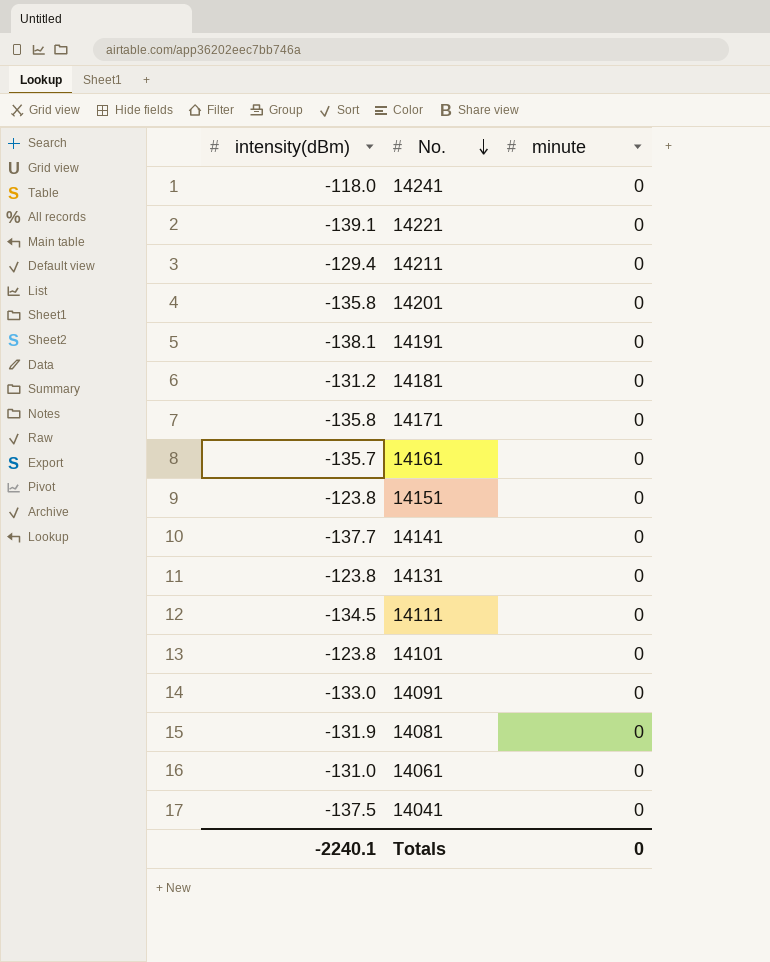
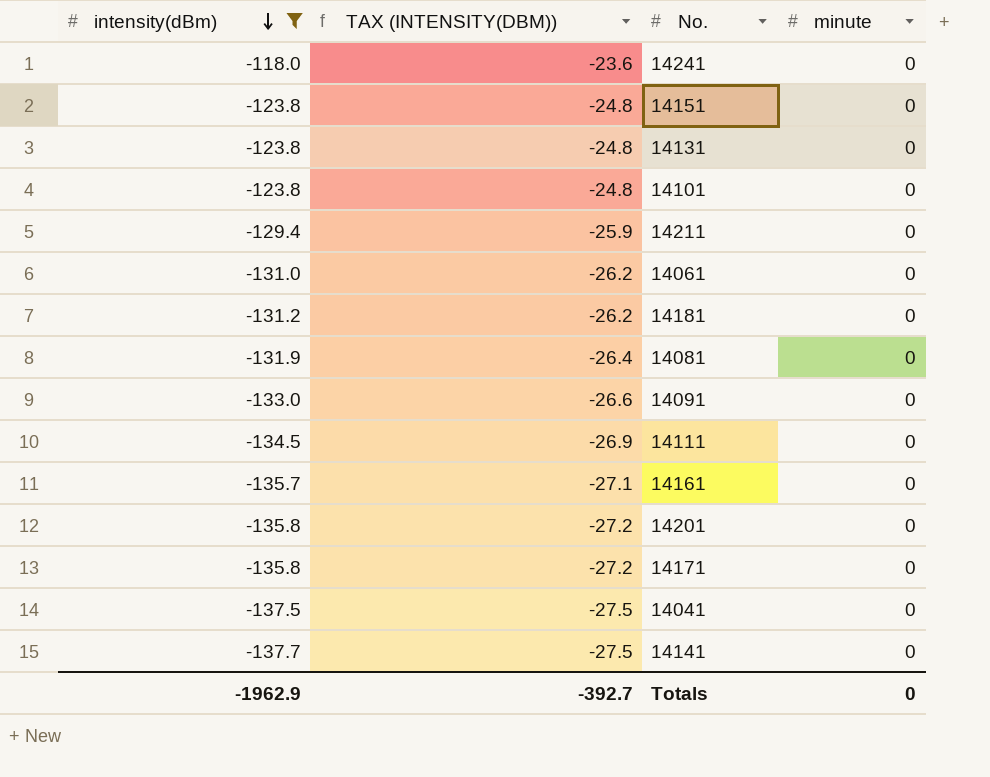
filter: none -> intensity(dBm) >= -137.7
row order: No. descending -> intensity(dBm) descending
column TAX (INTENSITY(DBM)) | formula: none -> [intensity(dBm)] * 0.2
Totals | intensity(dBm): -2240.1 -> -1962.9

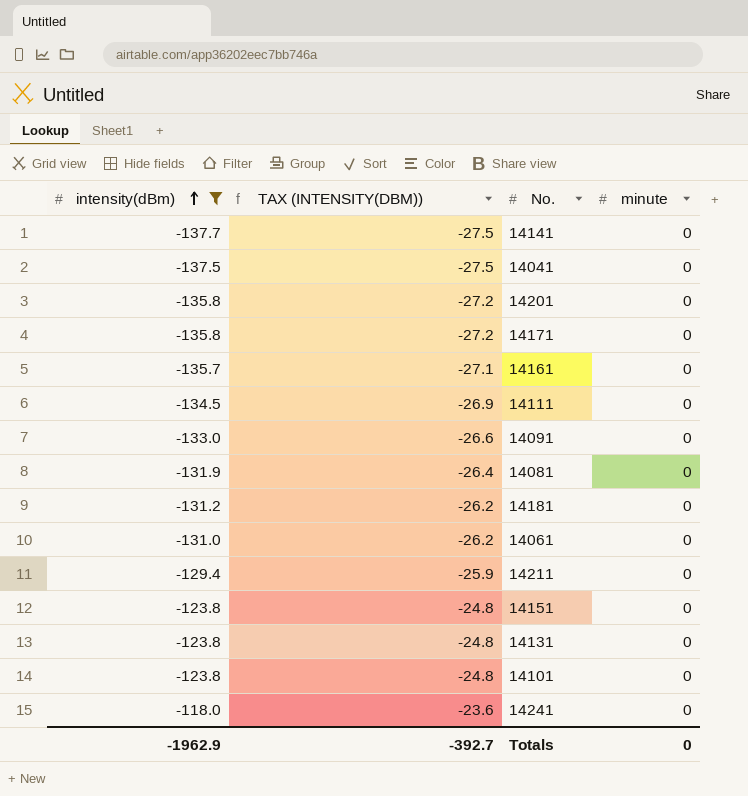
row order: intensity(dBm) descending -> intensity(dBm) ascending

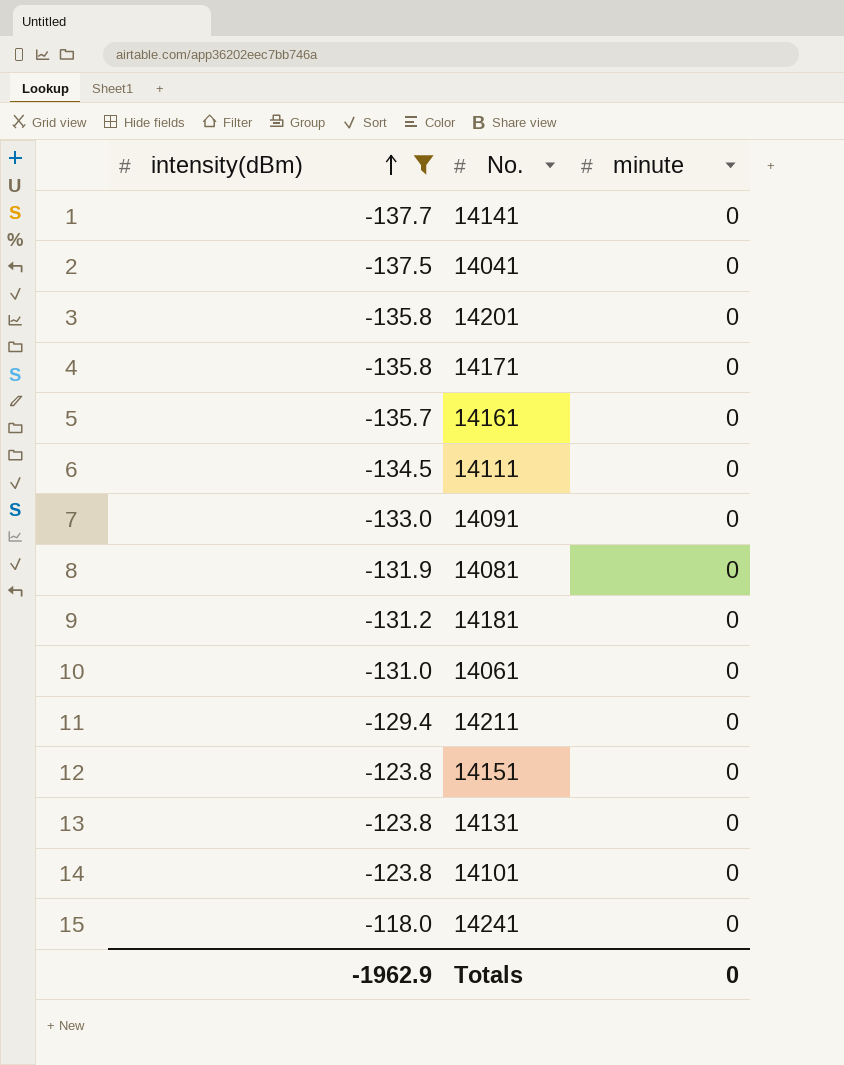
column TAX (INTENSITY(DBM)) | formula: [intensity(dBm)] * 0.2 -> none

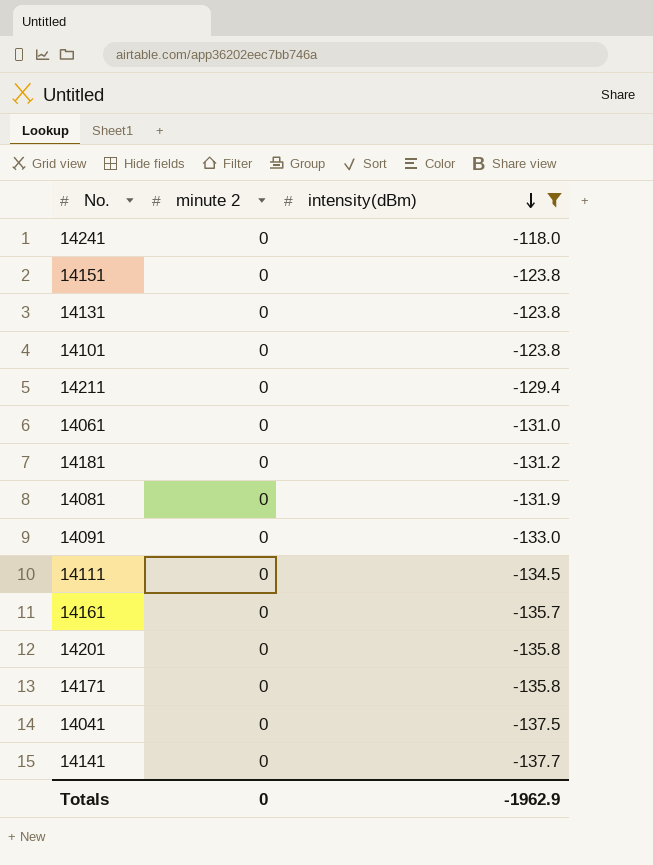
row order: intensity(dBm) ascending -> intensity(dBm) descending
column name: minute -> minute 2
column intensity(dBm) | position: 1 -> 3

